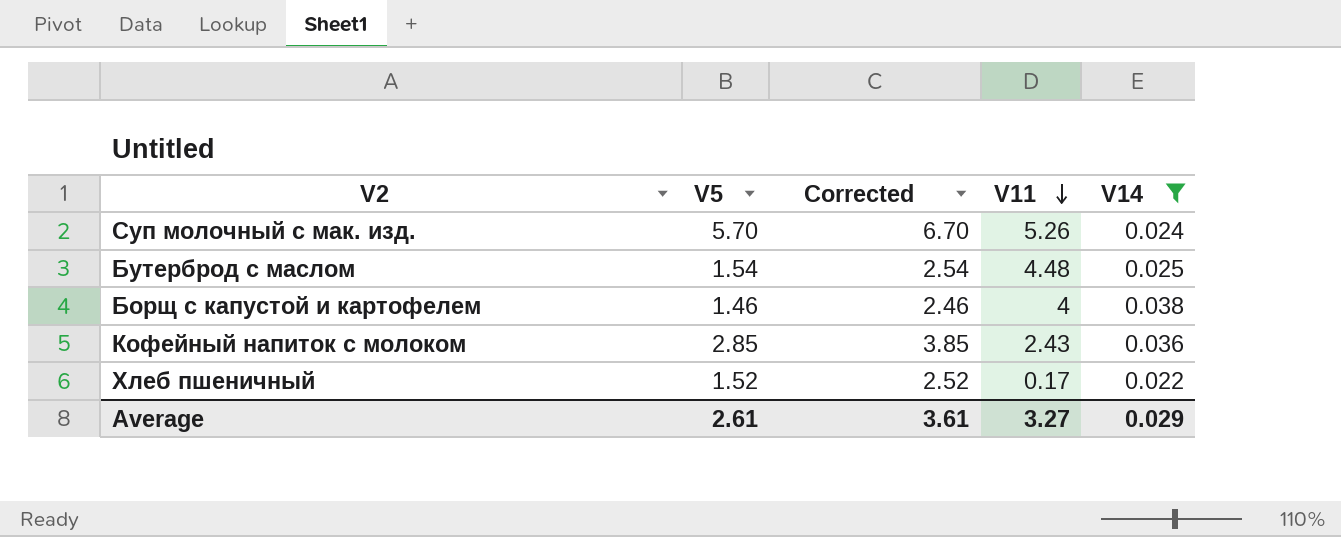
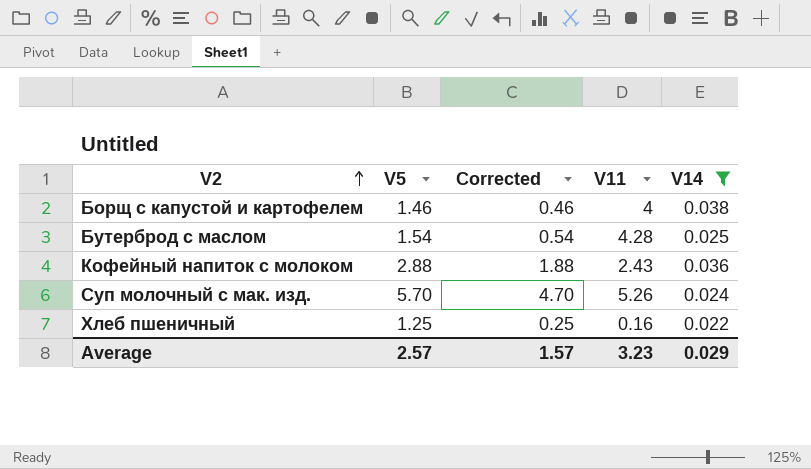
row order: V11 descending -> V2 ascending
column Corrected | formula: [V5] + 1 -> [V5] - 1
Бутерброд с маслом | V11: 4.48 -> 4.28
Кофейный напиток с молоком | V5: 2.85 -> 2.88
Хлеб пшеничный | V5: 1.52 -> 1.25
Хлеб пшеничный | V11: 0.17 -> 0.16
Average | V5: 2.61 -> 2.57
Average | Corrected: 3.61 -> 1.57
Average | V11: 3.27 -> 3.23

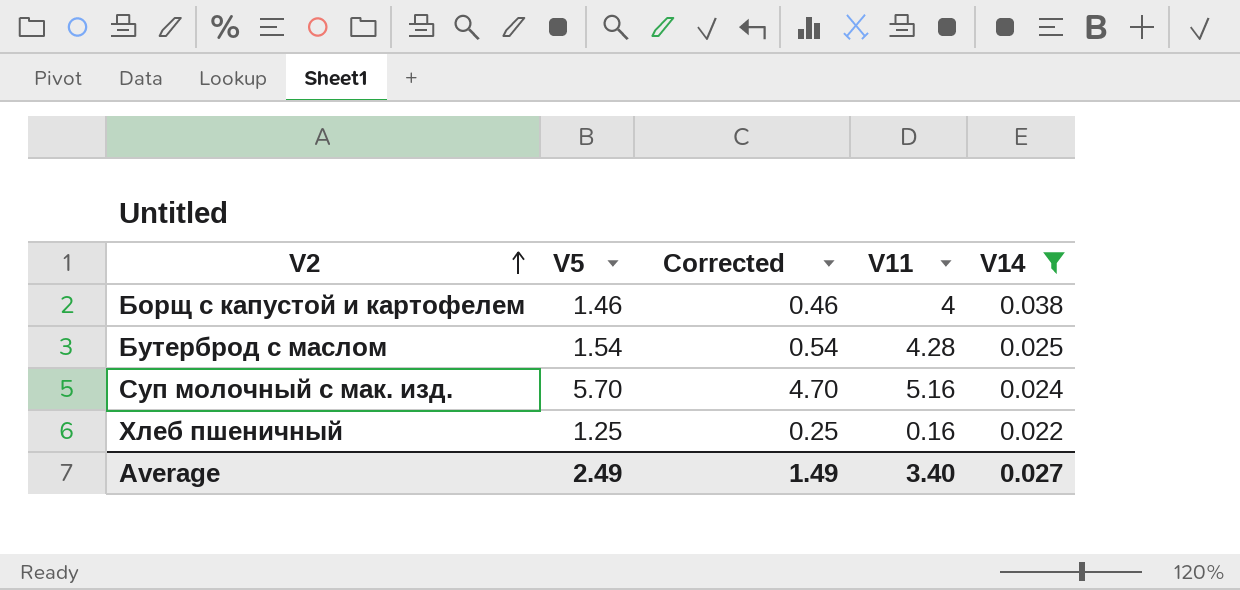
row Кофейный напиток с молоком: 2.88 | 1.88 | 2.43 | 0.036 -> none
Суп молочный с мак. изд. | V11: 5.26 -> 5.16
Average | V5: 2.57 -> 2.49
Average | Corrected: 1.57 -> 1.49
Average | V11: 3.23 -> 3.40
Average | V14: 0.029 -> 0.027

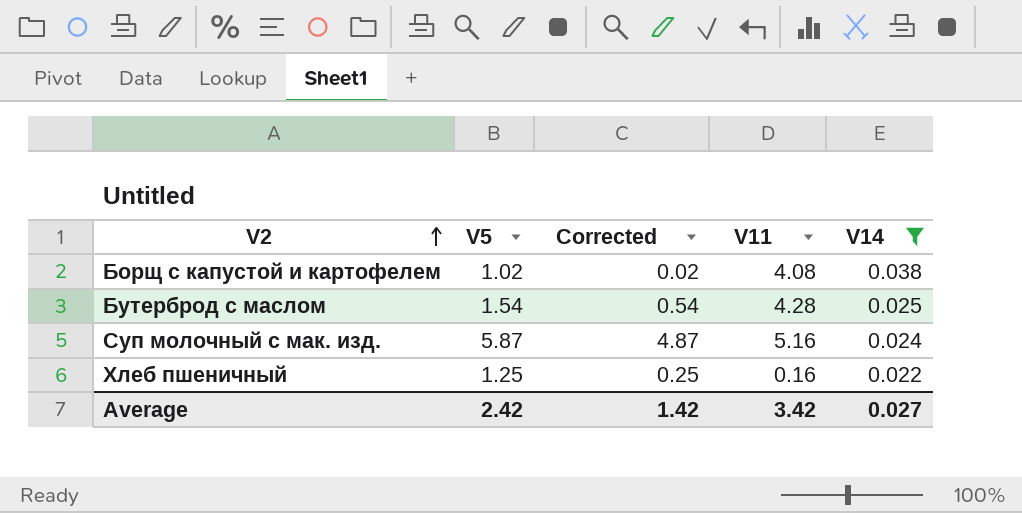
Борщ с капустой и картофелем | V5: 1.46 -> 1.02
Борщ с капустой и картофелем | Corrected: 0.46 -> 0.02
Борщ с капустой и картофелем | V11: 4 -> 4.08
Суп молочный с мак. изд. | V5: 5.70 -> 5.87
Суп молочный с мак. изд. | Corrected: 4.70 -> 4.87
Average | V5: 2.49 -> 2.42
Average | Corrected: 1.49 -> 1.42
Average | V11: 3.40 -> 3.42

